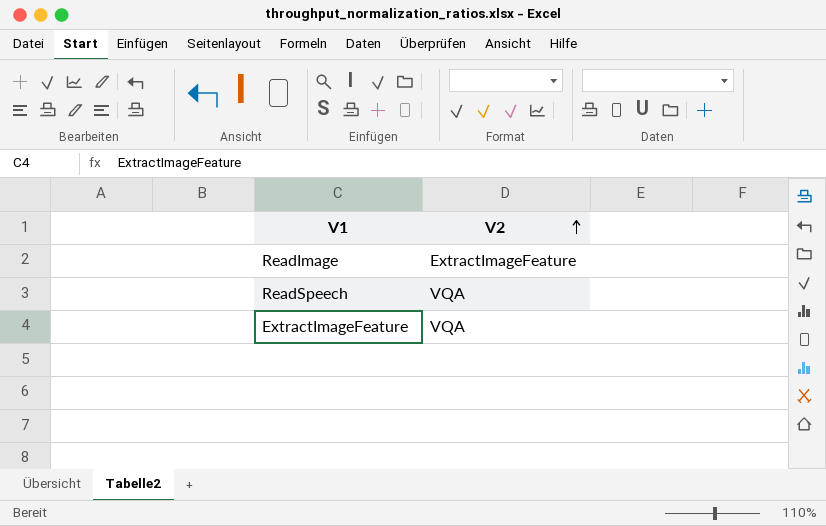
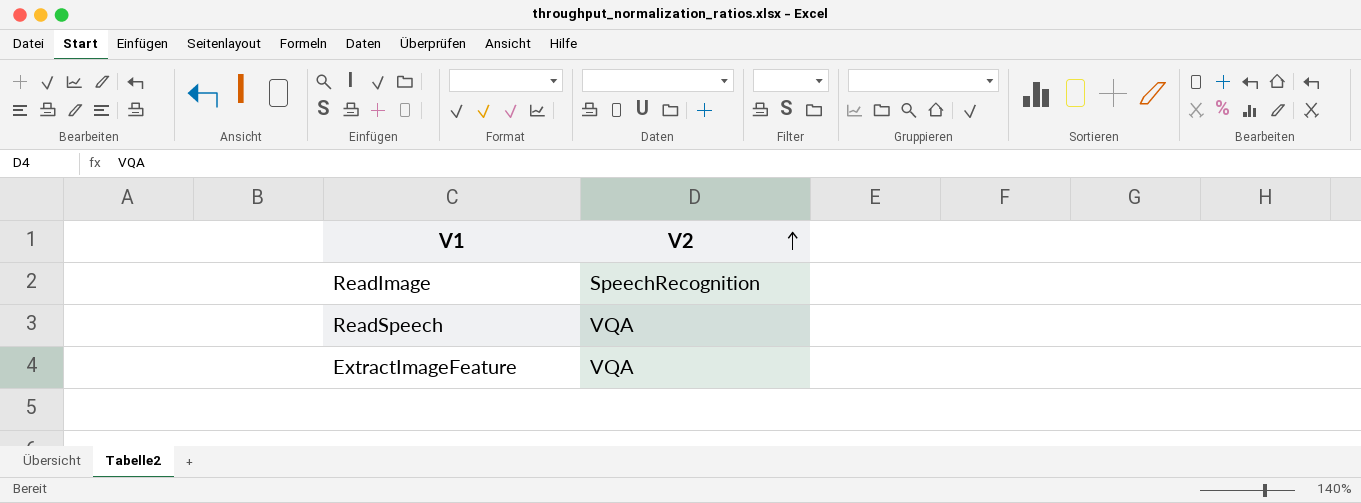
ReadImage | V2: ExtractImageFeature -> SpeechRecognition

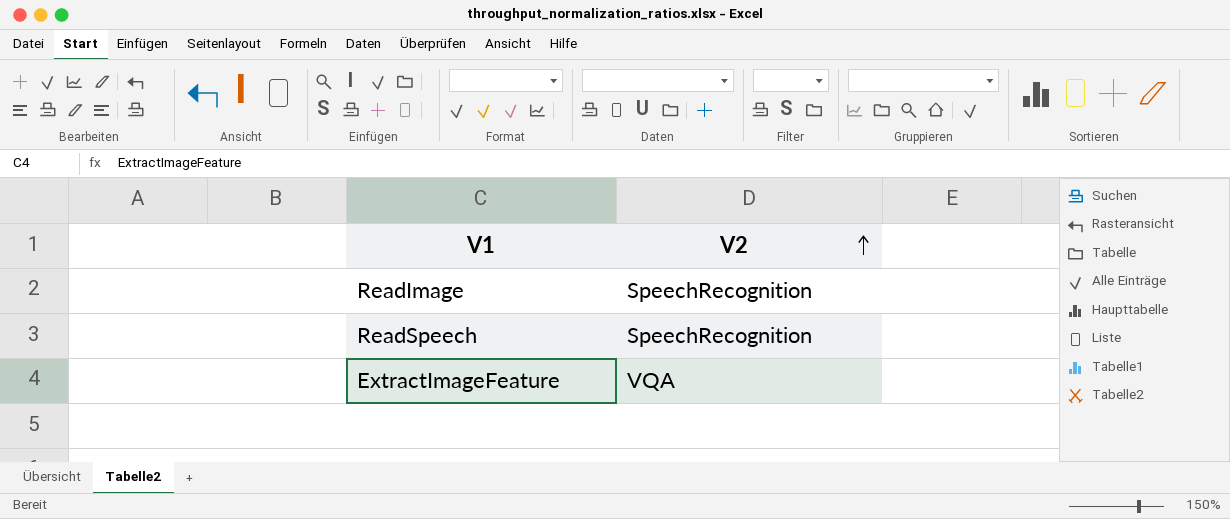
ReadSpeech | V2: VQA -> SpeechRecognition

